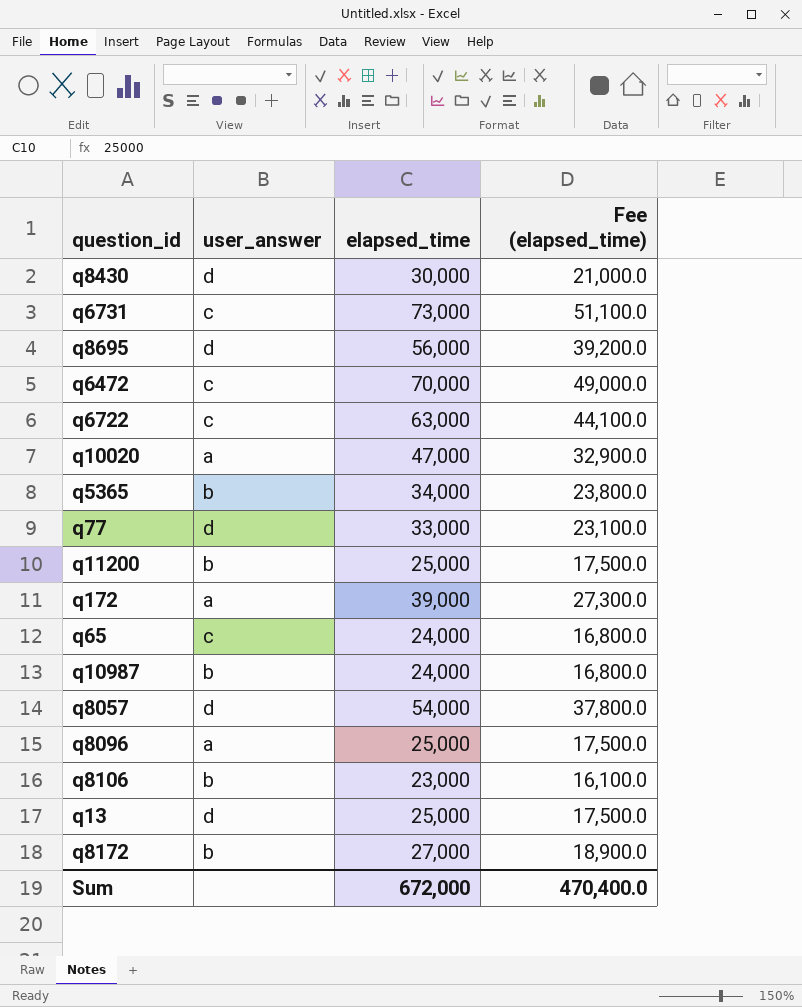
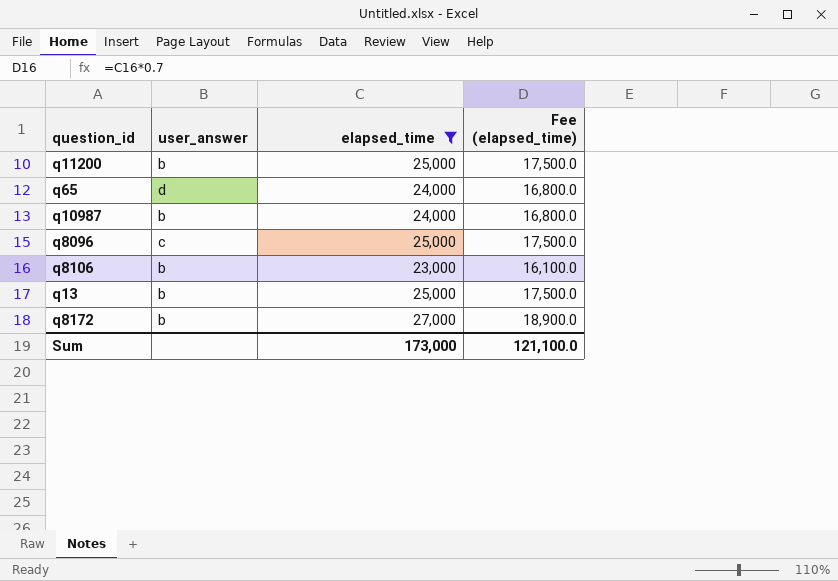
filter: none -> elapsed_time <= 27,000
q65 | user_answer: c -> d
q8096 | user_answer: a -> c
q13 | user_answer: d -> b
Sum | elapsed_time: 672,000 -> 173,000
Sum | Fee (elapsed_time): 470,400.0 -> 121,100.0

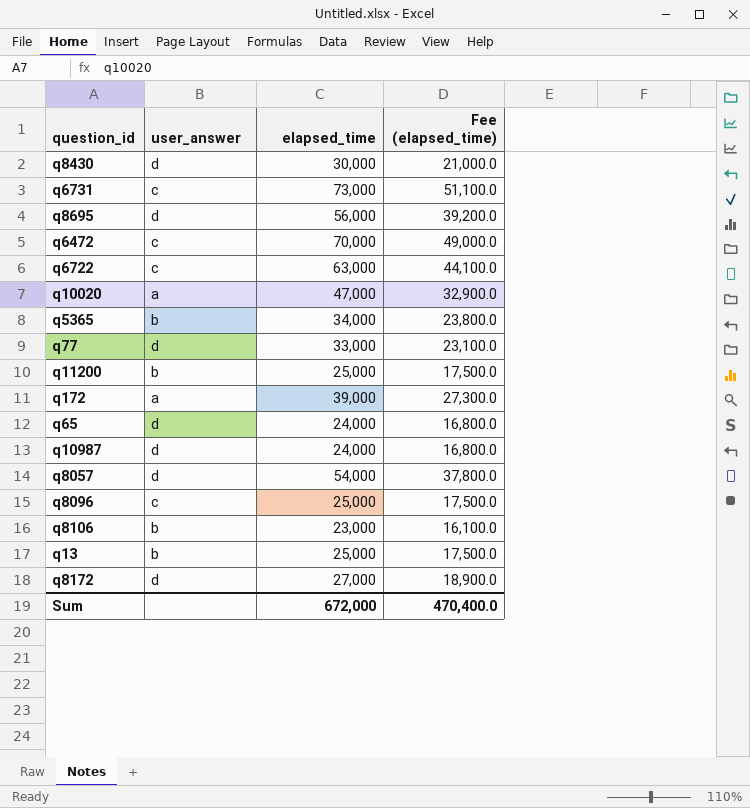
filter: elapsed_time <= 27,000 -> none
q10987 | user_answer: b -> d
q8172 | user_answer: b -> d
Sum | elapsed_time: 173,000 -> 672,000
Sum | Fee (elapsed_time): 121,100.0 -> 470,400.0

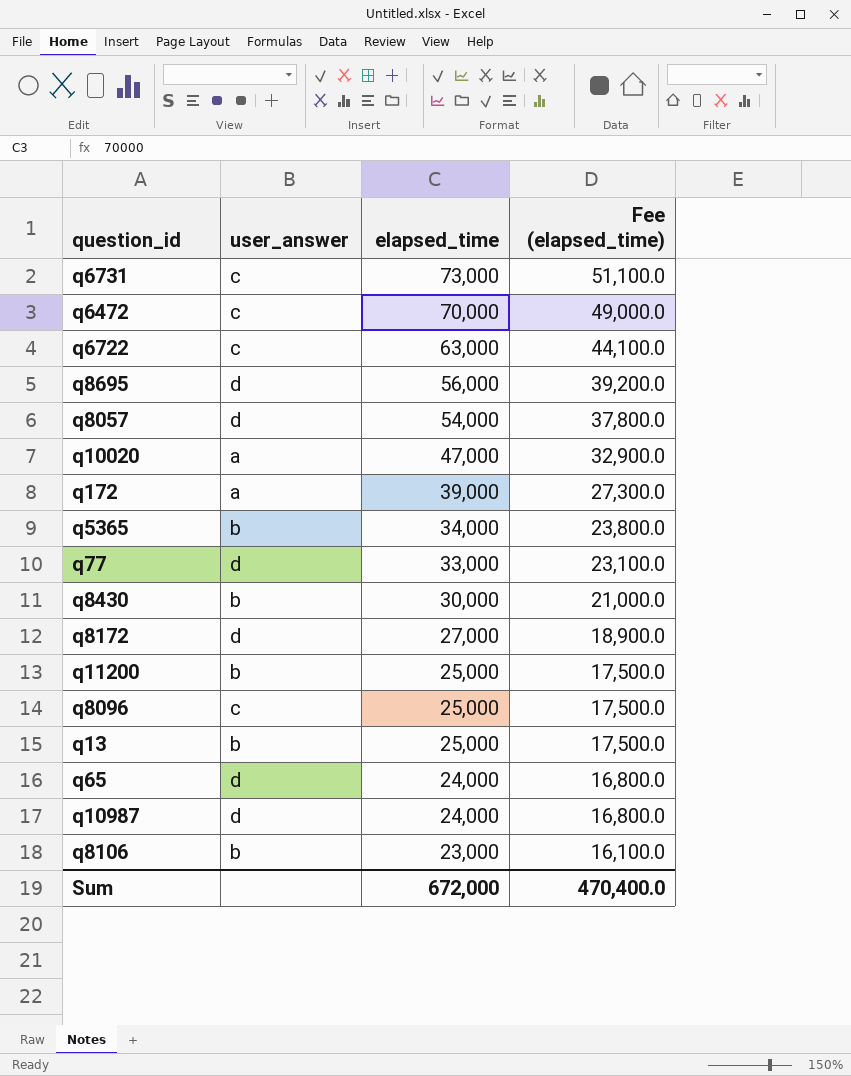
row order: none -> elapsed_time descending
q8430 | user_answer: d -> b

